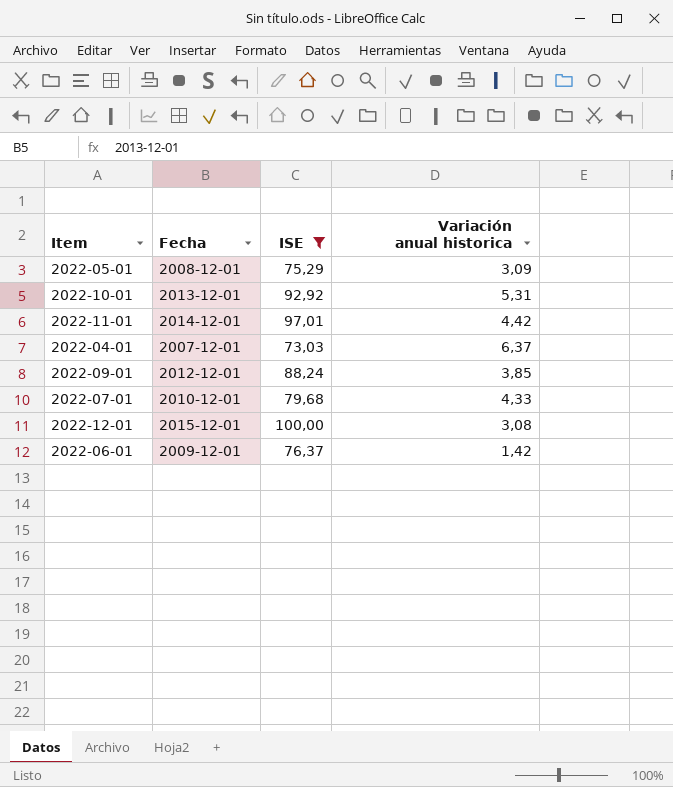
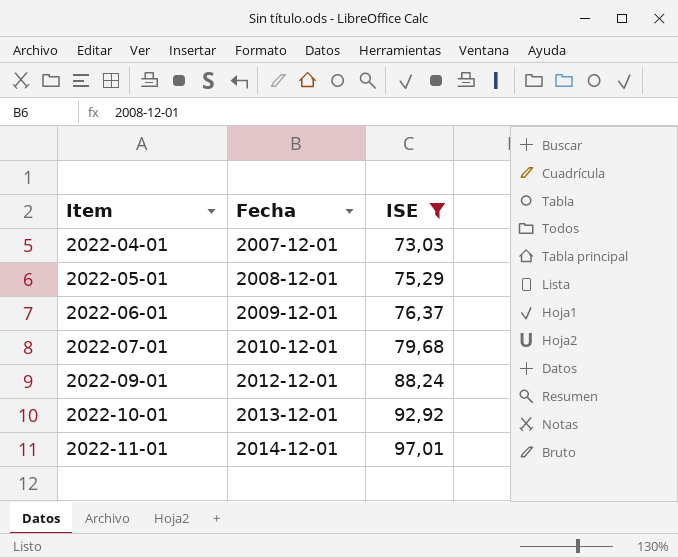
row order: none -> Item ascending
column Variación anual historica | position: 4 -> none
row 2022-12-01: 2015-12-01 | 100,00 | 3,08 -> none

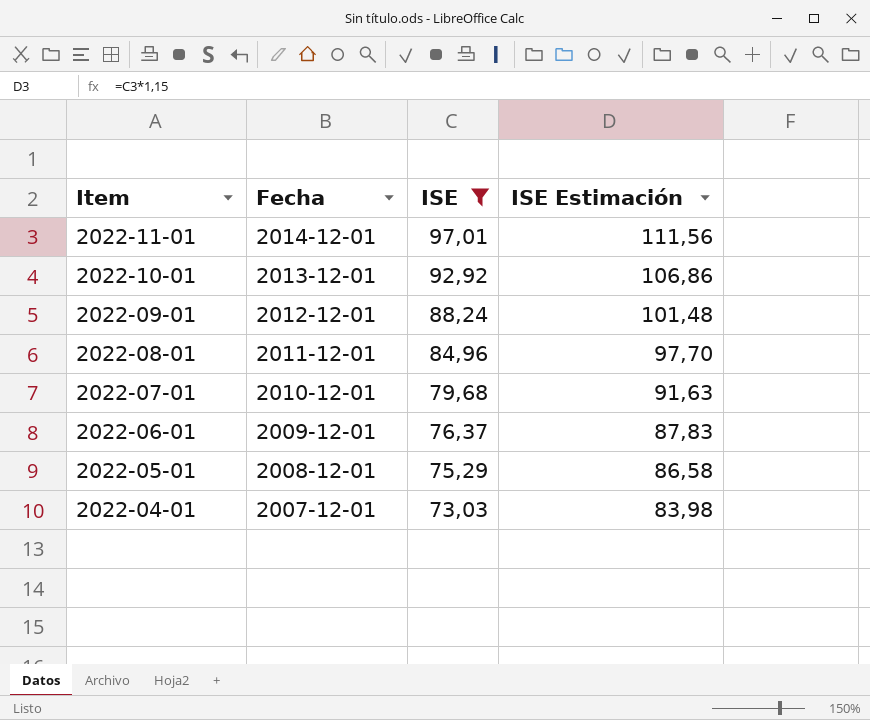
row order: Item ascending -> Item descending
column ISE Estimación | formula: none -> [ISE] * 1,15
row 2022-08-01: none -> 2011-12-01 | 84,96 | 97,70

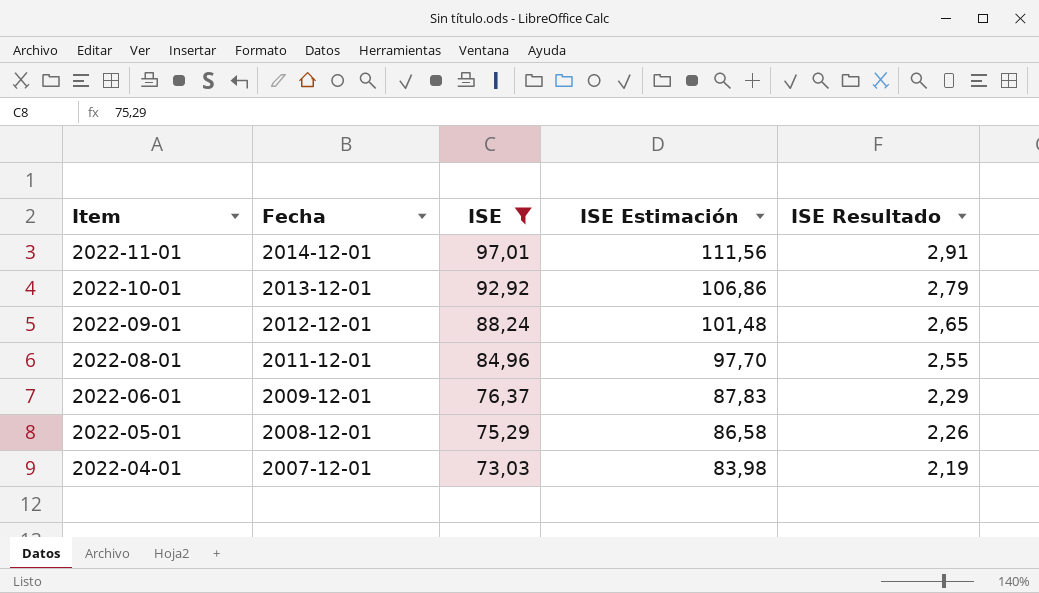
column ISE Resultado | formula: none -> [ISE] * 0,03
row 2022-07-01: 2010-12-01 | 79,68 | 91,63 -> none

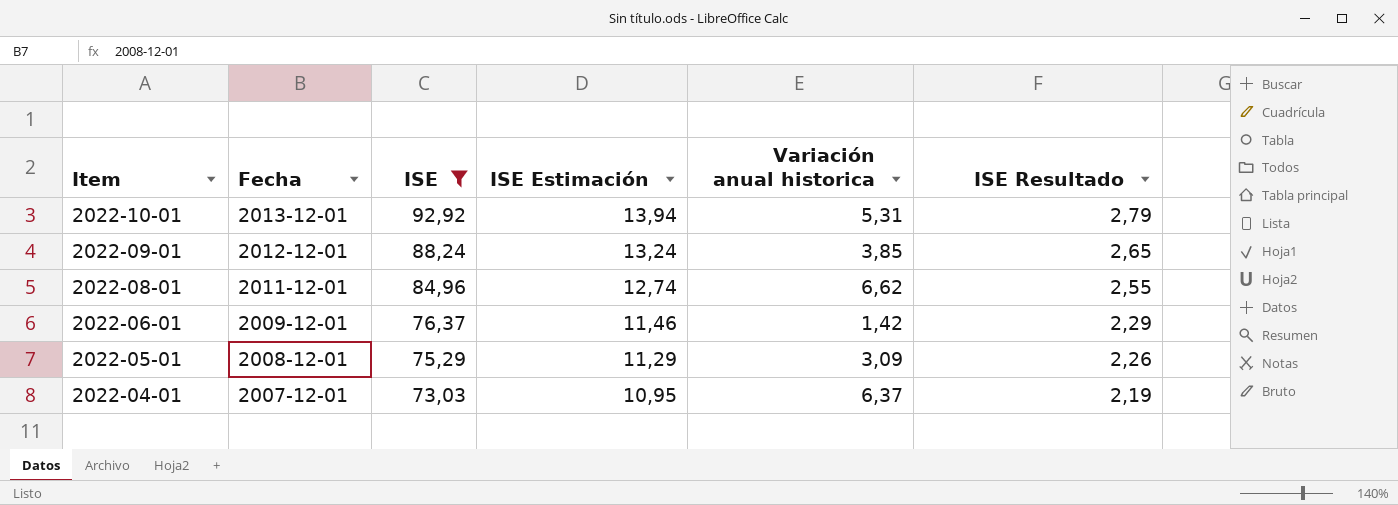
column ISE Estimación | formula: [ISE] * 1,15 -> [ISE] * 0,15
column Variación anual historica | position: none -> 5
row 2022-11-01: 2014-12-01 | 97,01 | 111,56 | 2,91 -> none

